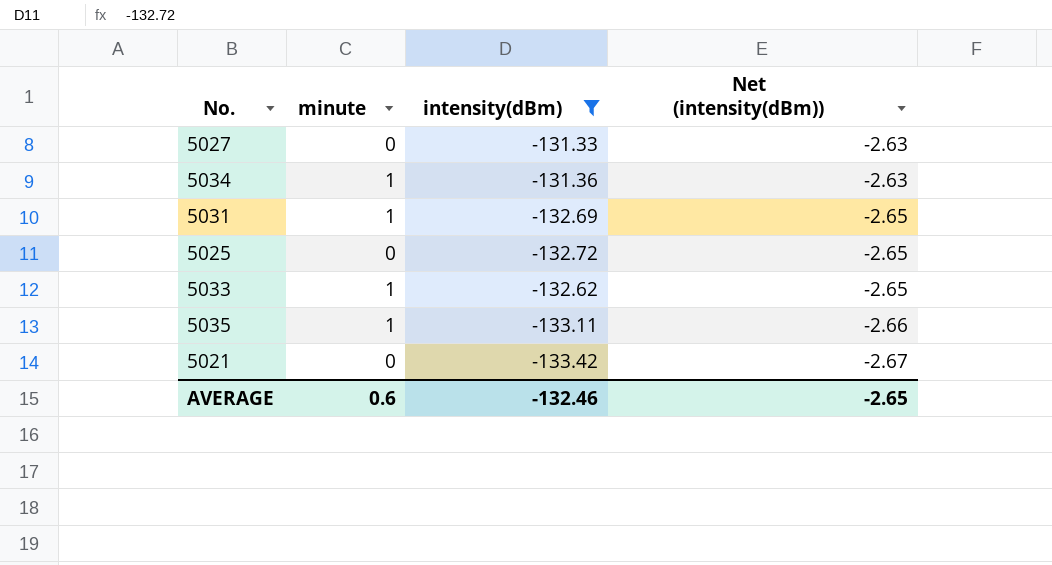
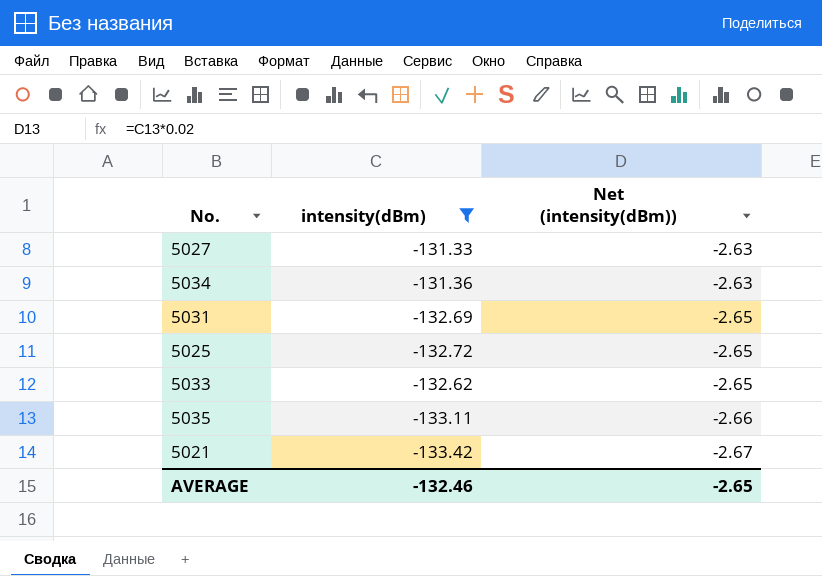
column minute | position: 2 -> none

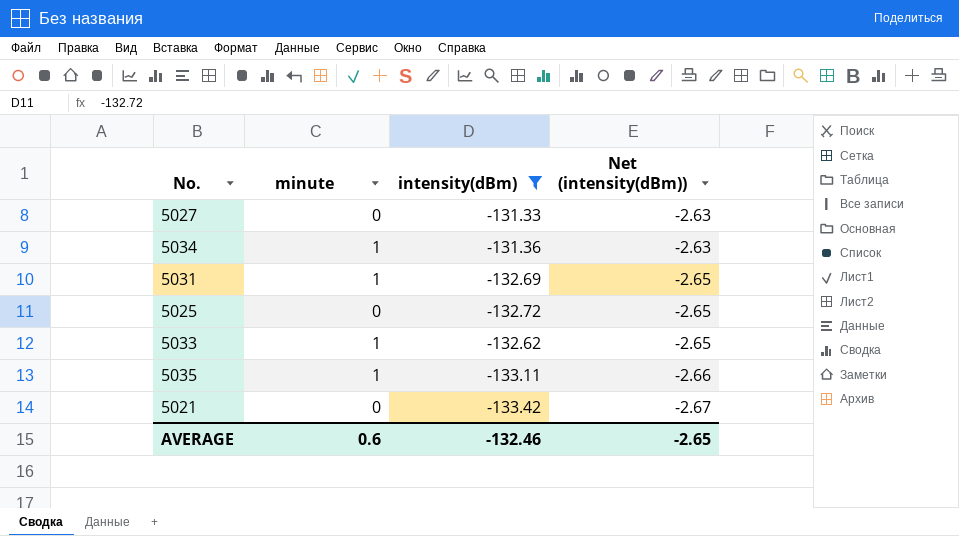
column minute | position: none -> 2

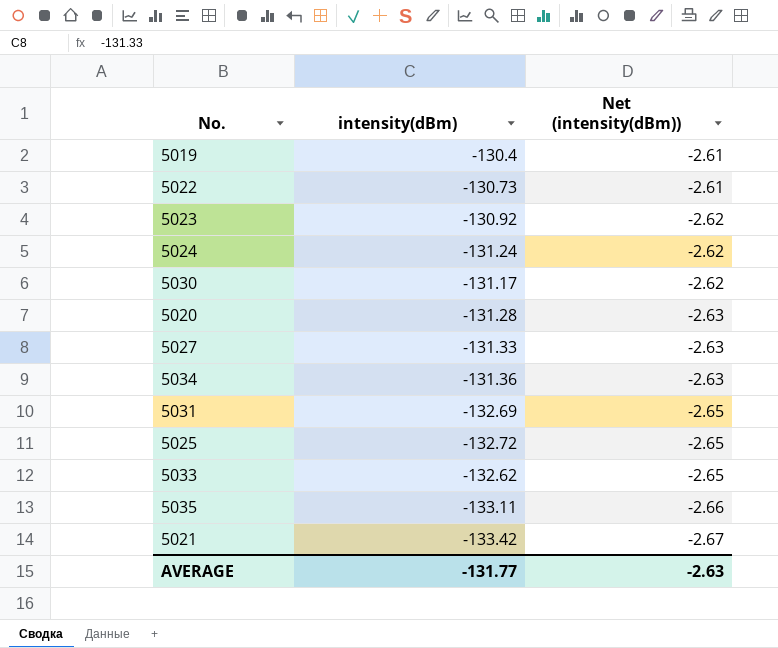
filter: intensity(dBm) <= -131.33 -> none
column minute | position: 2 -> none
AVERAGE | intensity(dBm): -132.46 -> -131.77
AVERAGE | Net (intensity(dBm)): -2.65 -> -2.63

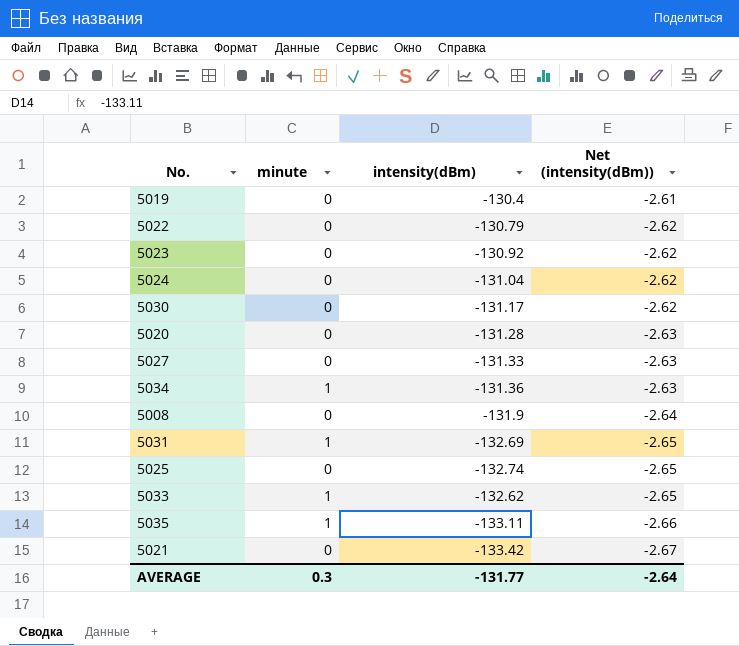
column minute | position: none -> 2
5022 | intensity(dBm): -130.73 -> -130.79
5022 | Net (intensity(dBm)): -2.61 -> -2.62
5024 | intensity(dBm): -131.24 -> -131.04
row 5008: none -> 0 | -131.9 | -2.64
5025 | intensity(dBm): -132.72 -> -132.74
AVERAGE | Net (intensity(dBm)): -2.63 -> -2.64

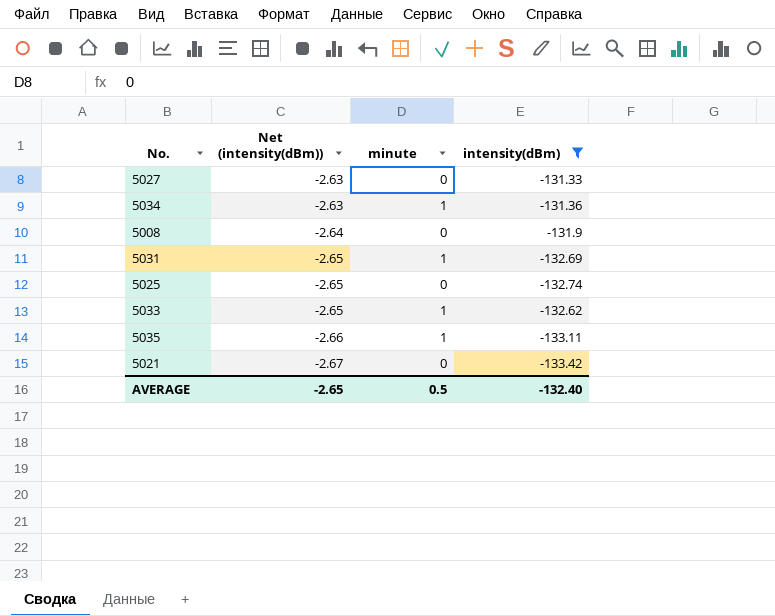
filter: none -> intensity(dBm) <= -131.33
column Net (intensity(dBm)) | position: 4 -> 2
AVERAGE | Net (intensity(dBm)): -2.64 -> -2.65
AVERAGE | minute: 0.3 -> 0.5
AVERAGE | intensity(dBm): -131.77 -> -132.40

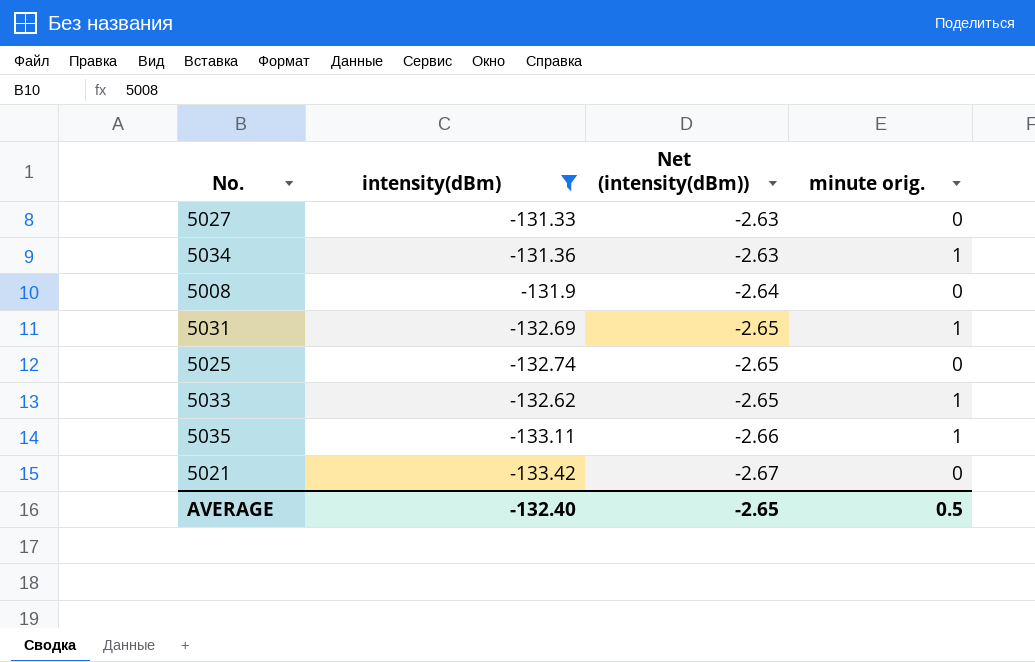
column intensity(dBm) | position: 4 -> 2
column name: minute -> minute orig.

